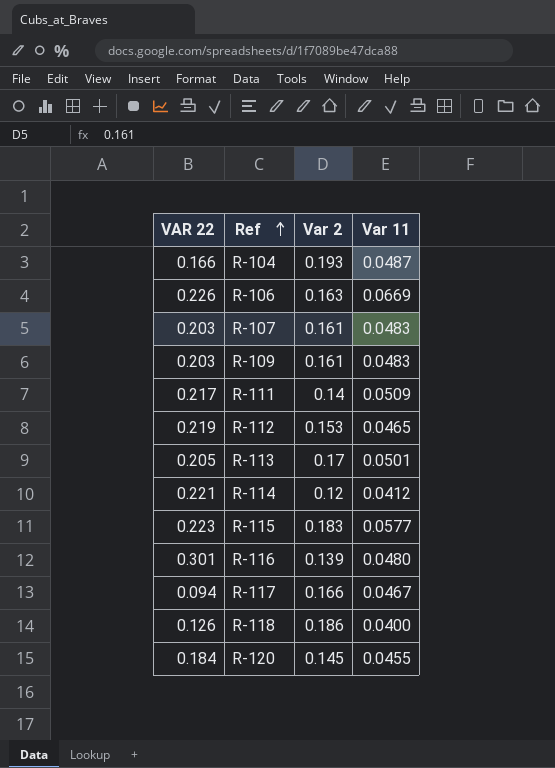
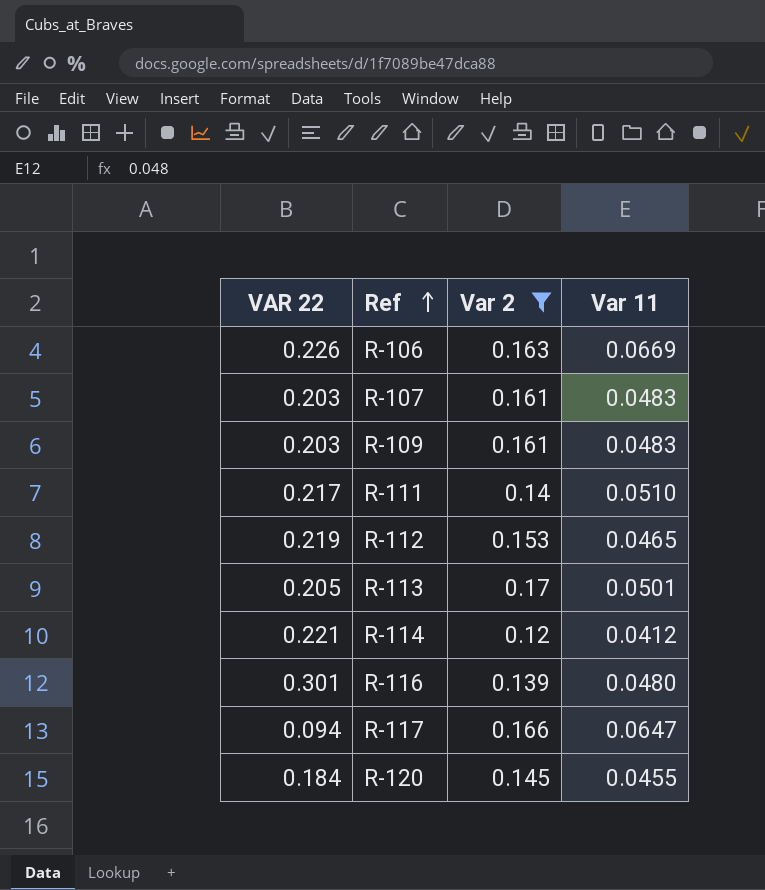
filter: none -> Var 2 <= 0.17
R-111 | Var 11: 0.0509 -> 0.0510
R-117 | Var 11: 0.0467 -> 0.0647

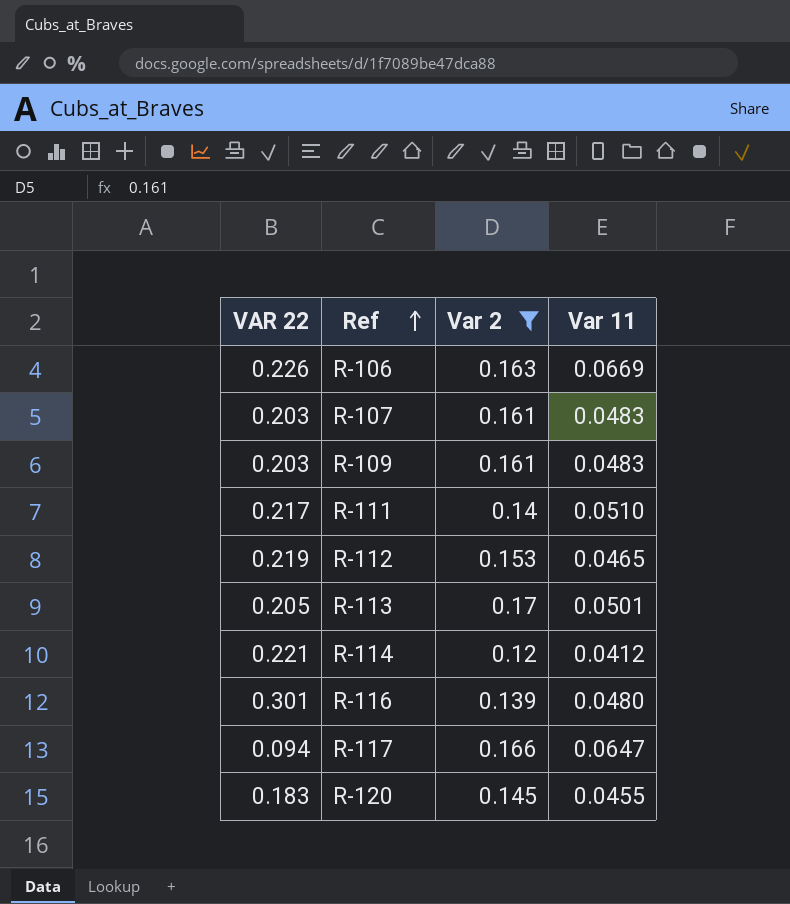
R-120 | VAR 22: 0.184 -> 0.183

